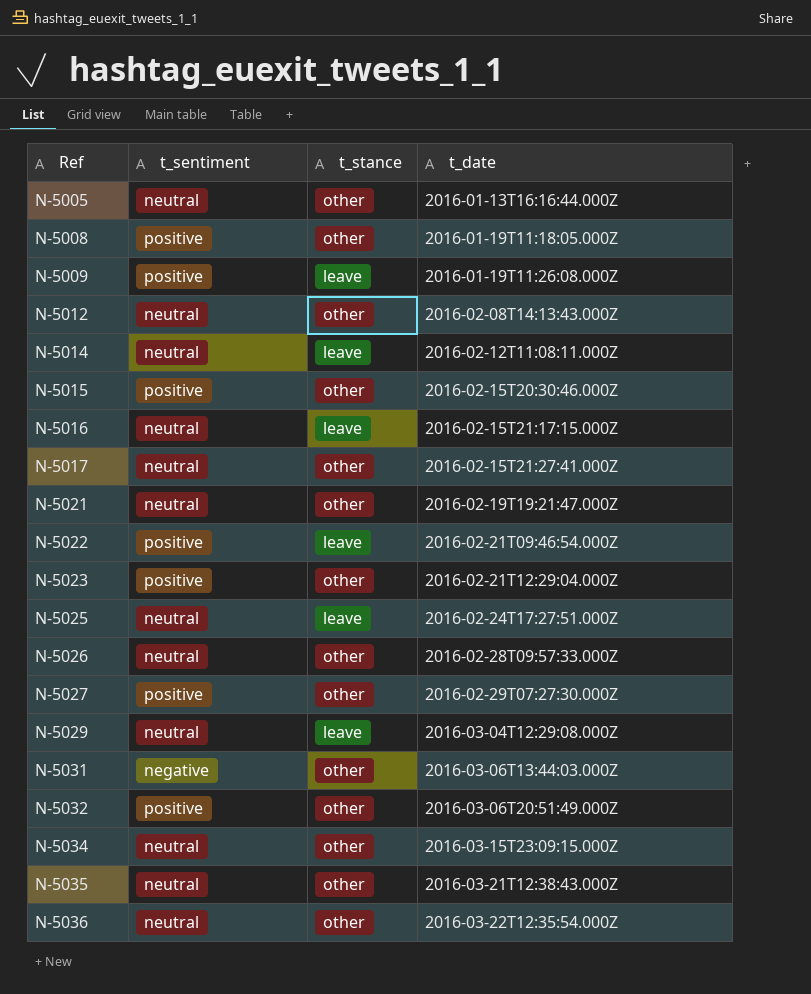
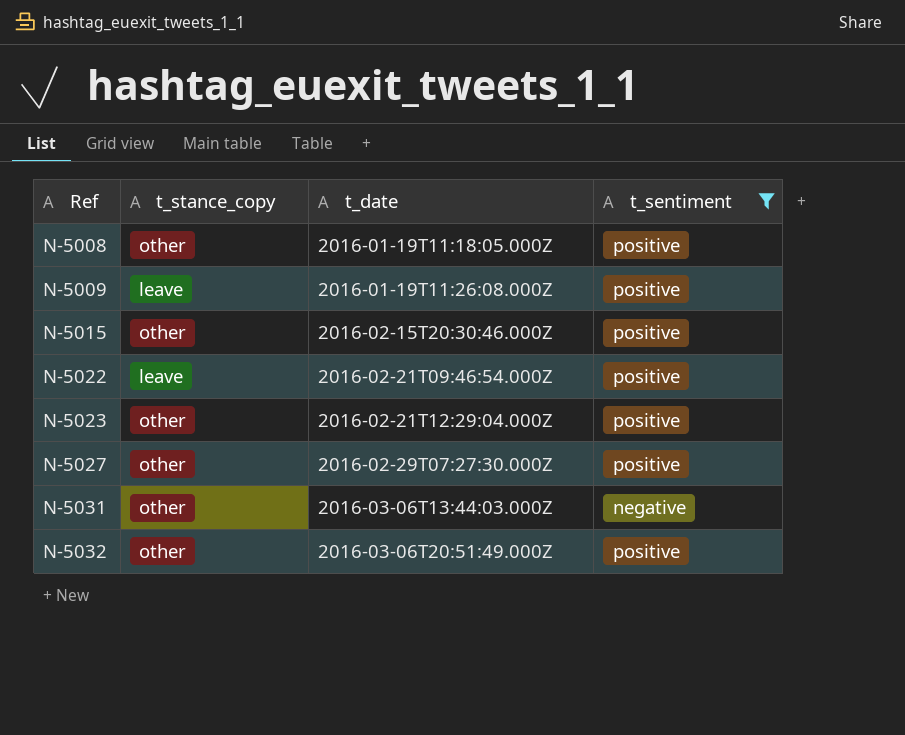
filter: none -> t_sentiment != neutral
column name: t_stance -> t_stance_copy
column t_sentiment | position: 2 -> 4

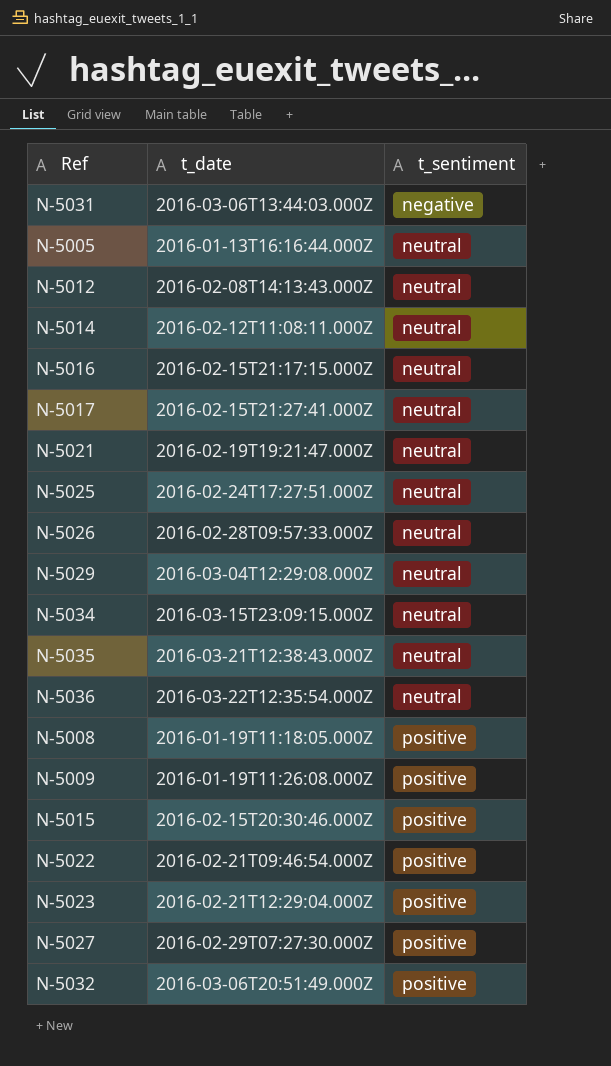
filter: t_sentiment != neutral -> none
row order: Ref ascending -> t_sentiment ascending
column t_stance_copy | position: 2 -> none

